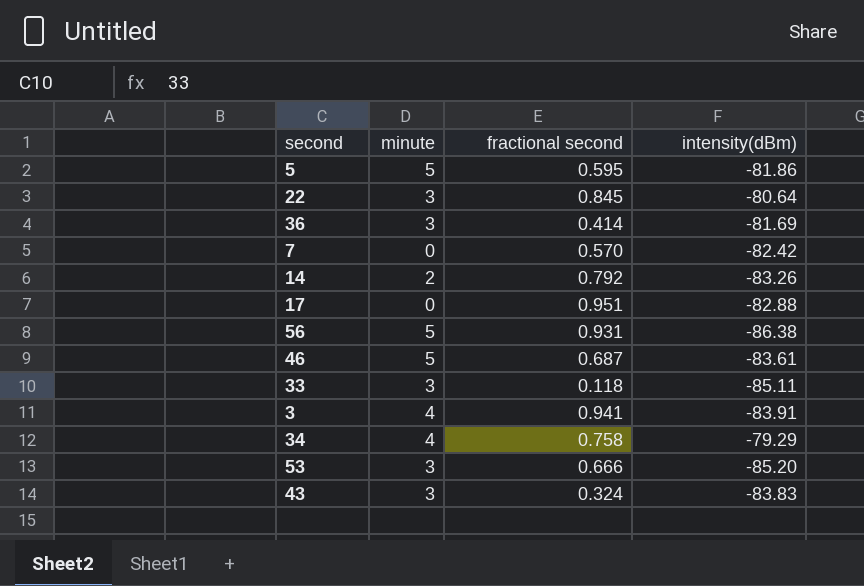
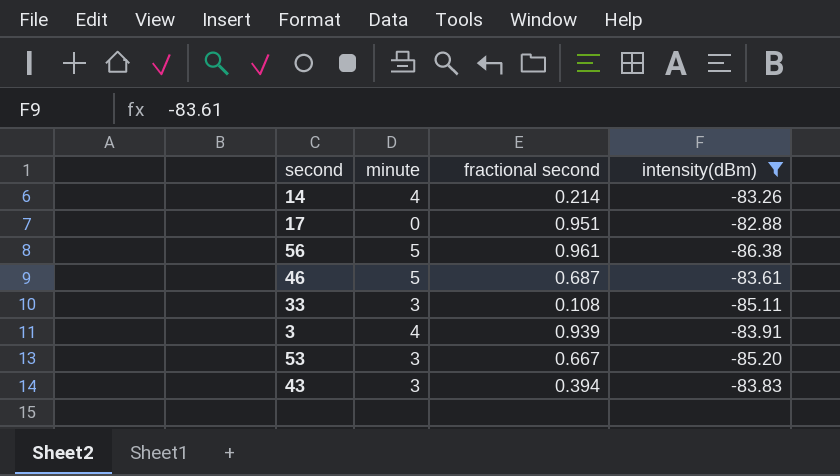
filter: none -> intensity(dBm) <= -82.88
14 | minute: 2 -> 4
14 | fractional second: 0.792 -> 0.214
56 | fractional second: 0.931 -> 0.961
33 | fractional second: 0.118 -> 0.108
3 | fractional second: 0.941 -> 0.939
53 | fractional second: 0.666 -> 0.667
43 | fractional second: 0.324 -> 0.394

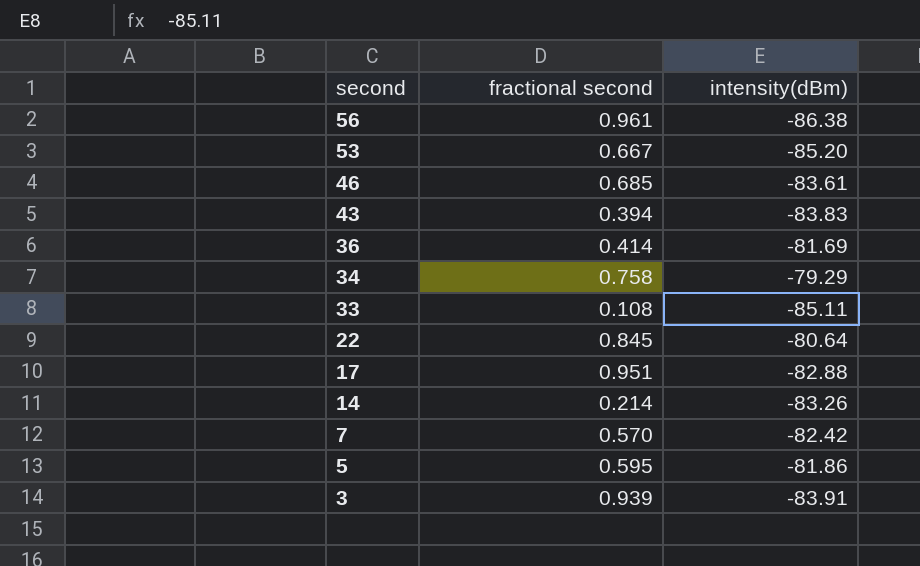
filter: intensity(dBm) <= -82.88 -> none
row order: none -> second descending
column minute | position: 2 -> none
46 | fractional second: 0.687 -> 0.685

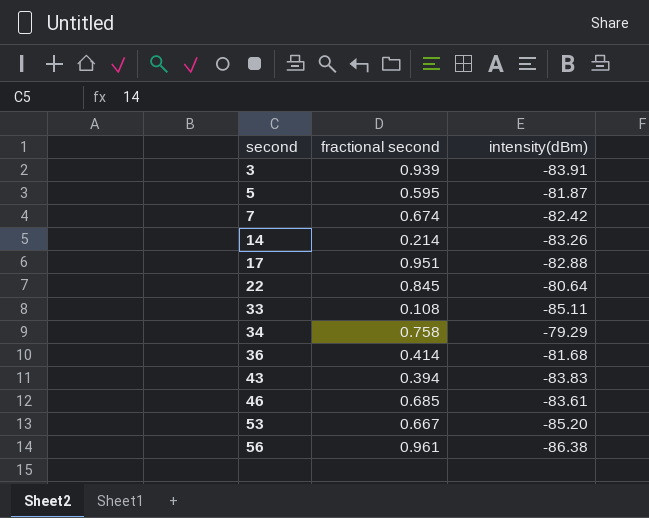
row order: second descending -> second ascending
5 | intensity(dBm): -81.86 -> -81.87
7 | fractional second: 0.570 -> 0.674
36 | intensity(dBm): -81.69 -> -81.68

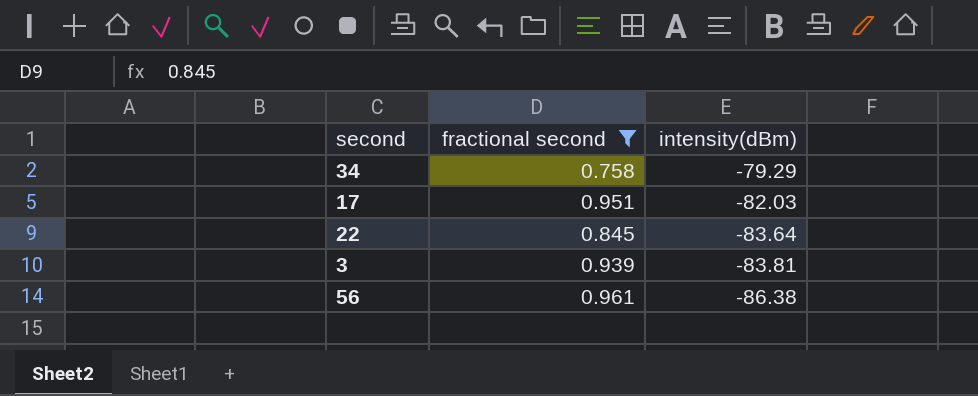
filter: none -> fractional second >= 0.758
row order: second ascending -> intensity(dBm) descending
17 | intensity(dBm): -82.88 -> -82.03
22 | intensity(dBm): -80.64 -> -83.64
3 | intensity(dBm): -83.91 -> -83.81

